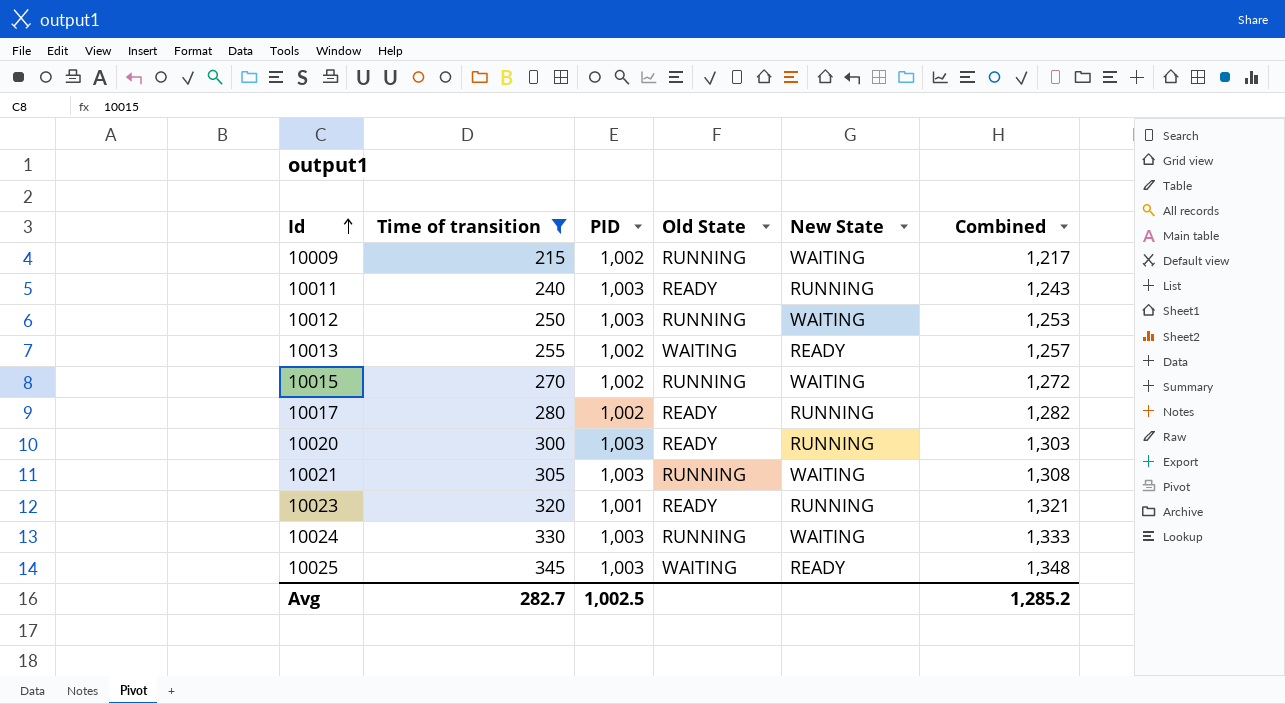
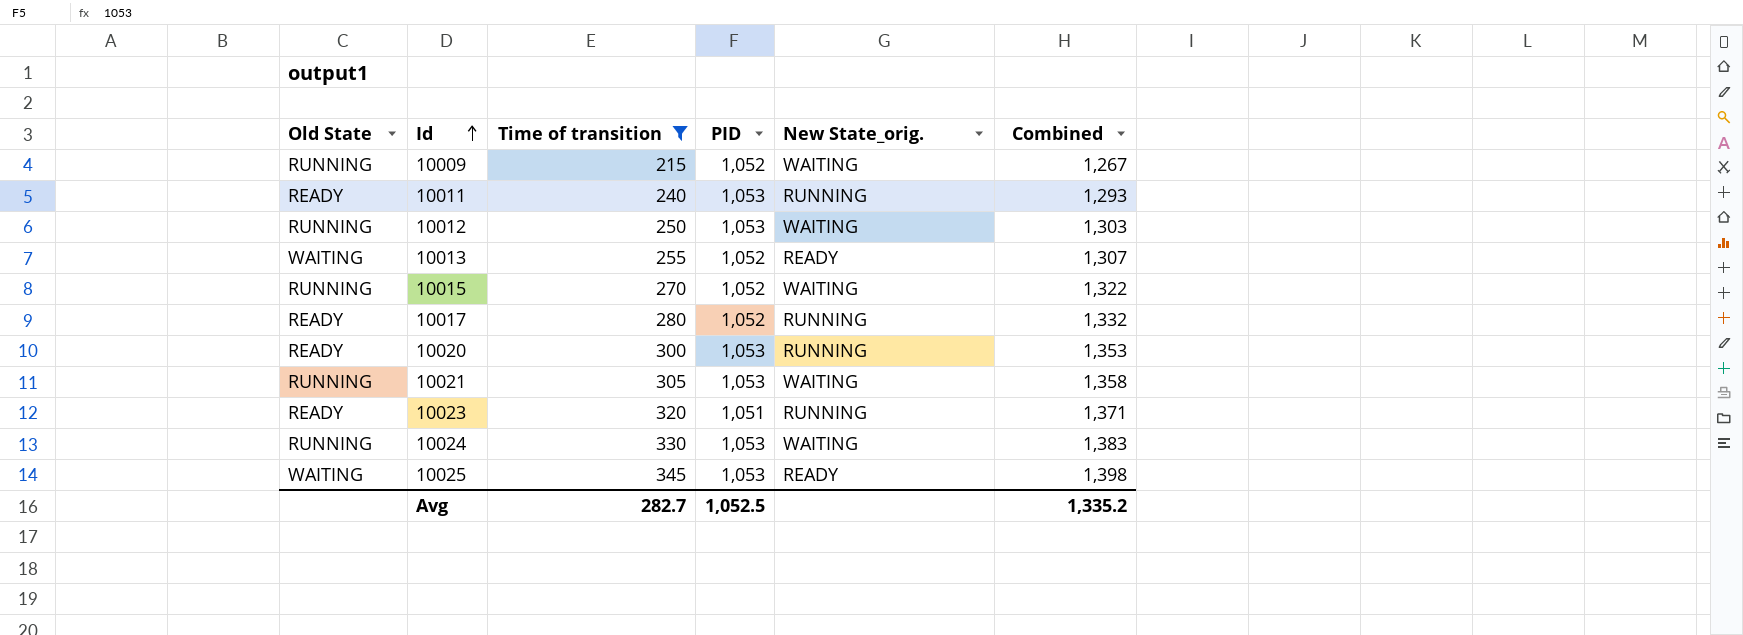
column Old State | position: 4 -> 1
column name: New State -> New State_orig.
10009 | PID: 1,002 -> 1,052
10009 | Combined: 1,217 -> 1,267
10011 | PID: 1,003 -> 1,053
10011 | Combined: 1,243 -> 1,293
10012 | PID: 1,003 -> 1,053
10012 | Combined: 1,253 -> 1,303
10013 | PID: 1,002 -> 1,052
10013 | Combined: 1,257 -> 1,307
10015 | PID: 1,002 -> 1,052
10015 | Combined: 1,272 -> 1,322
10017 | PID: 1,002 -> 1,052
10017 | Combined: 1,282 -> 1,332
10020 | PID: 1,003 -> 1,053
10020 | Combined: 1,303 -> 1,353
10021 | PID: 1,003 -> 1,053
10021 | Combined: 1,308 -> 1,358
10023 | PID: 1,001 -> 1,051
10023 | Combined: 1,321 -> 1,371
10024 | PID: 1,003 -> 1,053
10024 | Combined: 1,333 -> 1,383
10025 | PID: 1,003 -> 1,053
10025 | Combined: 1,348 -> 1,398
Avg | PID: 1,002.5 -> 1,052.5
Avg | Combined: 1,285.2 -> 1,335.2

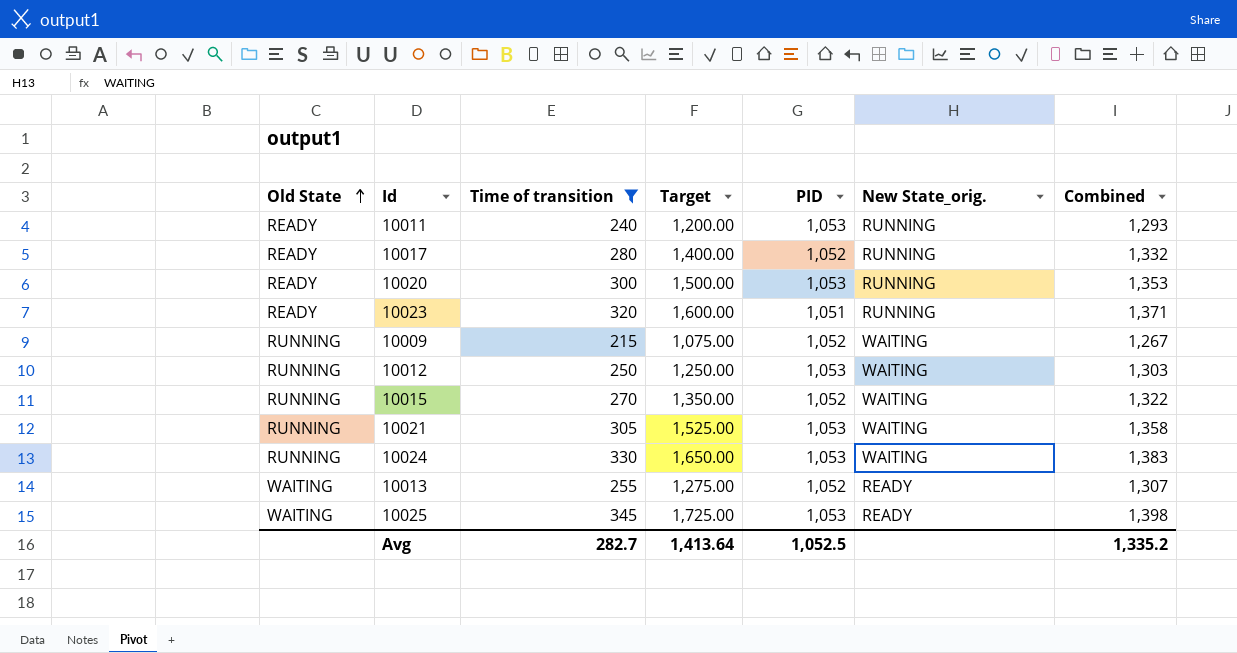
row order: Id ascending -> Old State ascending
column Target | formula: none -> [Time of transition] * 5

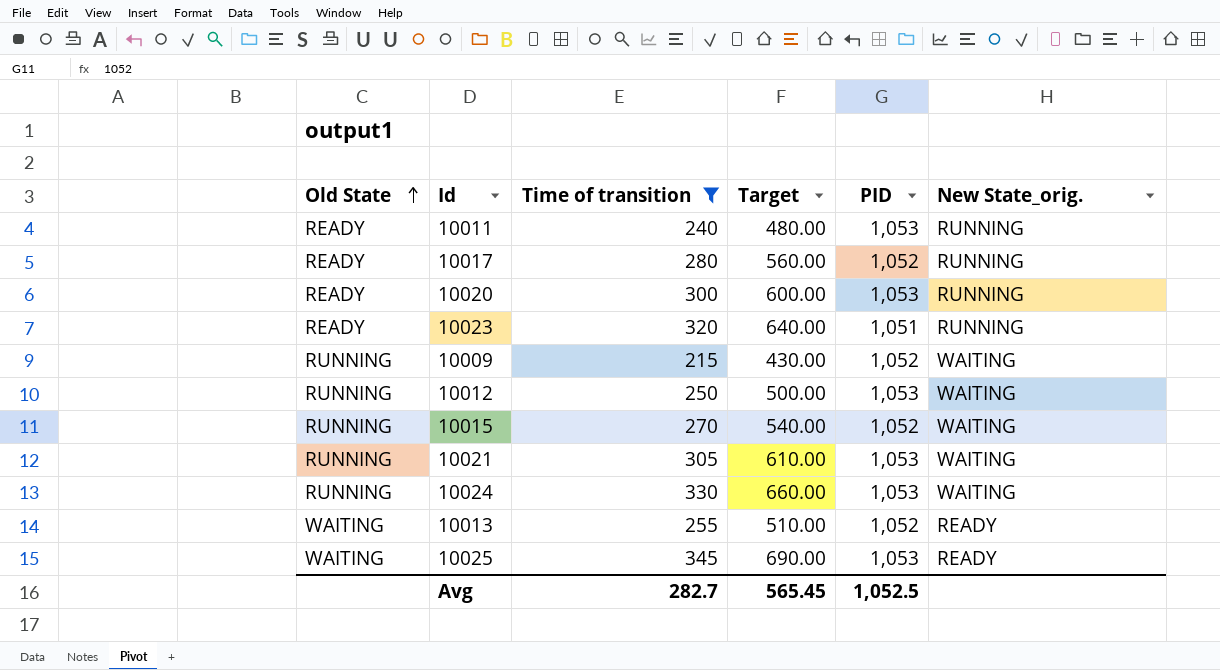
column Combined | formula: [Time of transition] + [PID] -> none
column Target | formula: [Time of transition] * 5 -> [Time of transition] * 2
Avg | Target: 1,413.64 -> 565.45

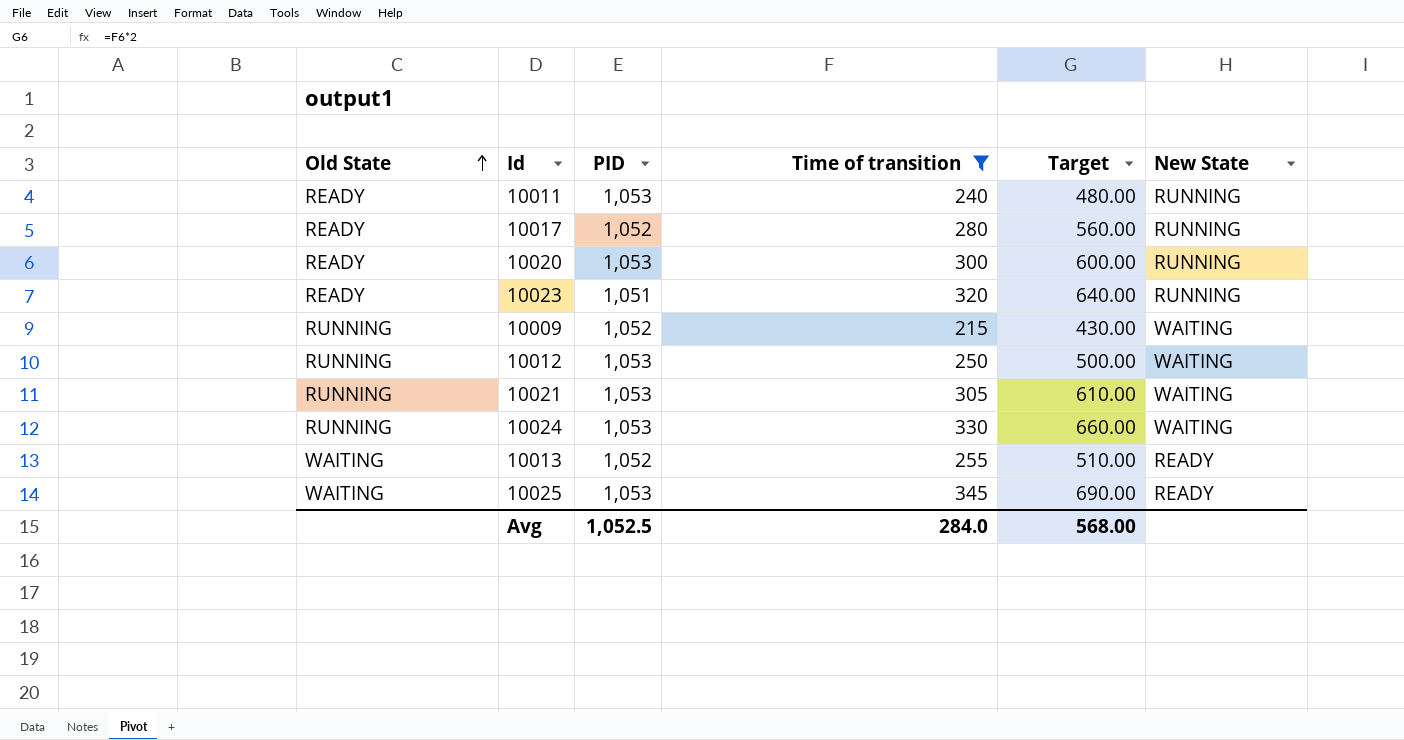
column PID | position: 5 -> 3
column name: New State_orig. -> New State
row 10015: RUNNING | 270 | 540.00 | 1,052 | WAITING -> none
Avg | Time of transition: 282.7 -> 284.0
Avg | Target: 565.45 -> 568.00

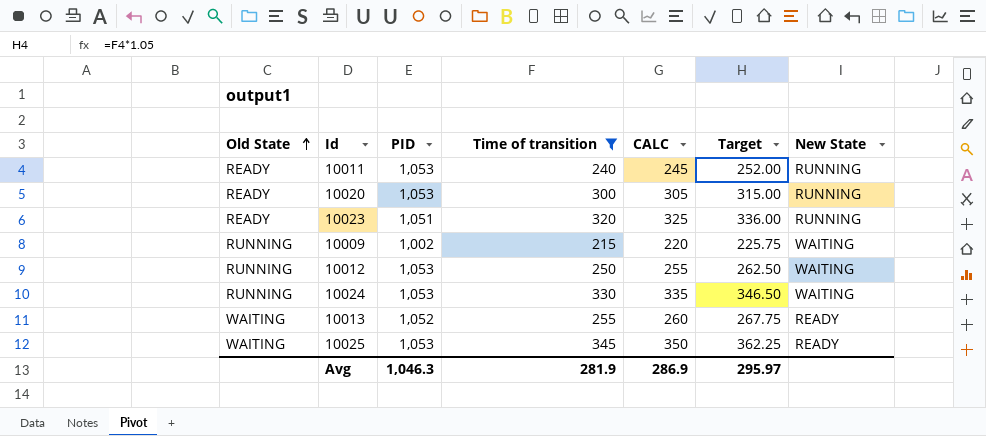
column CALC | formula: none -> [Time of transition] + 5
column Target | formula: [Time of transition] * 2 -> [Time of transition] * 1.05
row 10017: READY | 1,052 | 280 | 560.00 | RUNNING -> none
row 10021: RUNNING | 1,053 | 305 | 610.00 | WAITING -> none
10009 | PID: 1,052 -> 1,002
Avg | PID: 1,052.5 -> 1,046.3
Avg | Time of transition: 284.0 -> 281.9
Avg | Target: 568.00 -> 295.97

